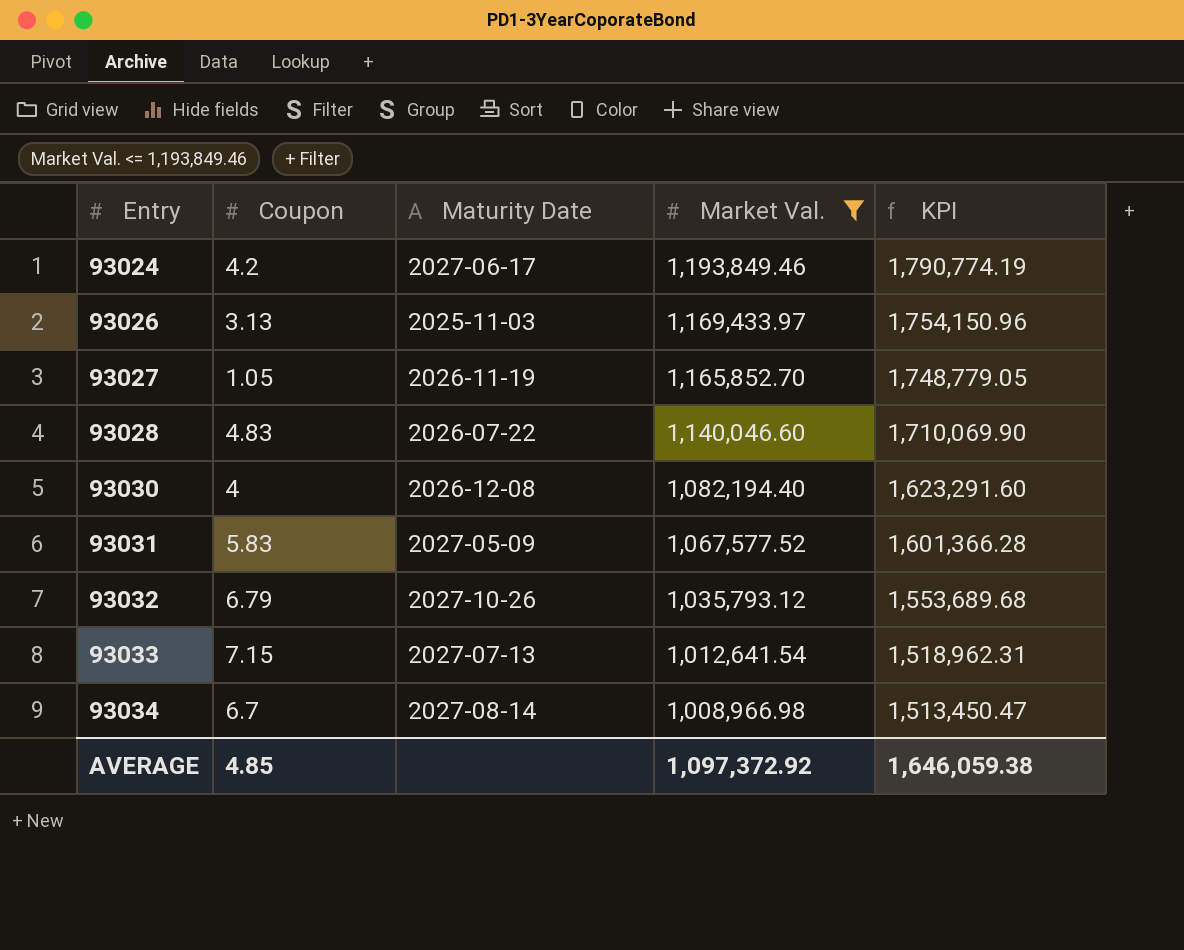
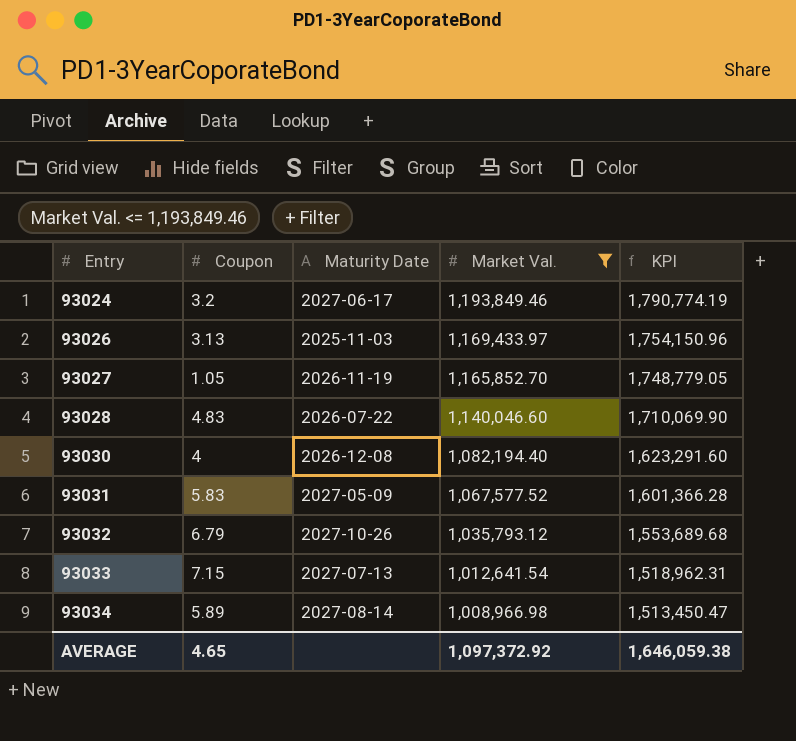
93024 | Coupon: 4.2 -> 3.2
93034 | Coupon: 6.7 -> 5.89
AVERAGE | Coupon: 4.85 -> 4.65

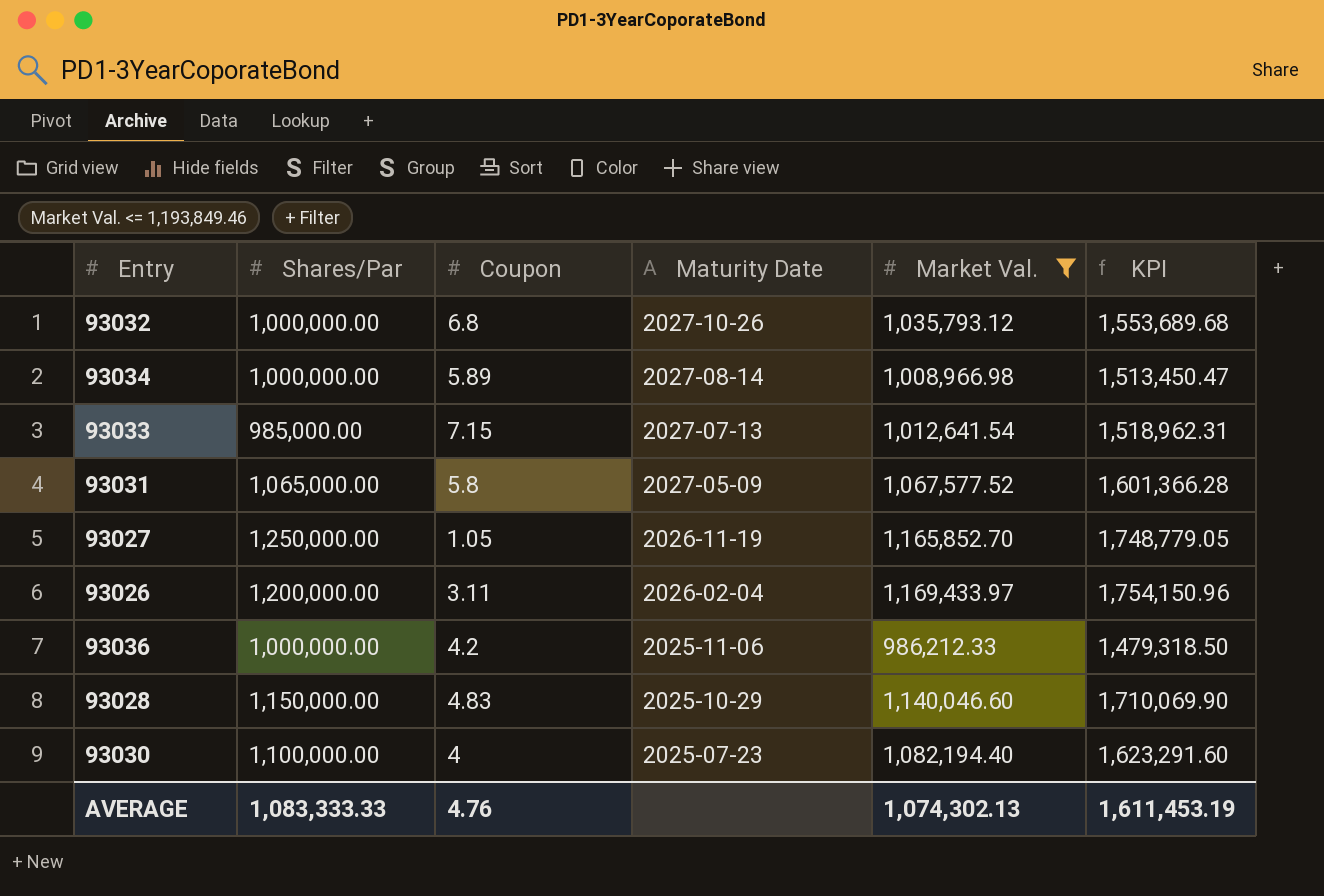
row order: Entry ascending -> Maturity Date descending
column Shares/Par | position: none -> 2
row 93024: 3.2 | 2027-06-17 | 1,193,849.46 | 1,790,774.19 -> none
93032 | Coupon: 6.79 -> 6.8
93031 | Coupon: 5.83 -> 5.8
93026 | Coupon: 3.13 -> 3.11
93026 | Maturity Date: 2025-11-03 -> 2026-02-04
row 93036: none -> 1,000,000.00 | 4.2 | 2025-11-06 | 986,212.33 | 1,479,318.50
93028 | Maturity Date: 2026-07-22 -> 2025-10-29
93030 | Maturity Date: 2026-12-08 -> 2025-07-23
AVERAGE | Coupon: 4.65 -> 4.76
AVERAGE | Market Val.: 1,097,372.92 -> 1,074,302.13
AVERAGE | KPI: 1,646,059.38 -> 1,611,453.19

